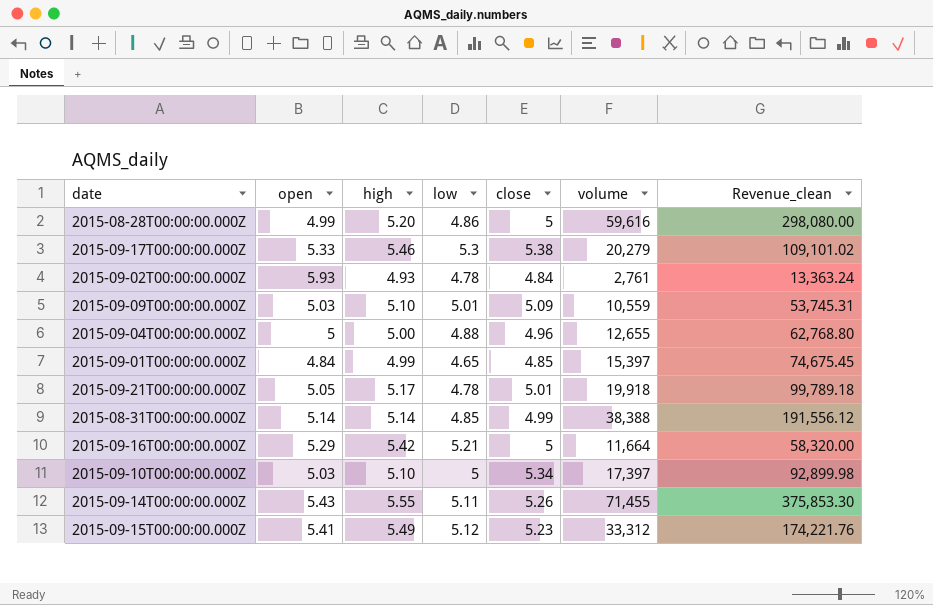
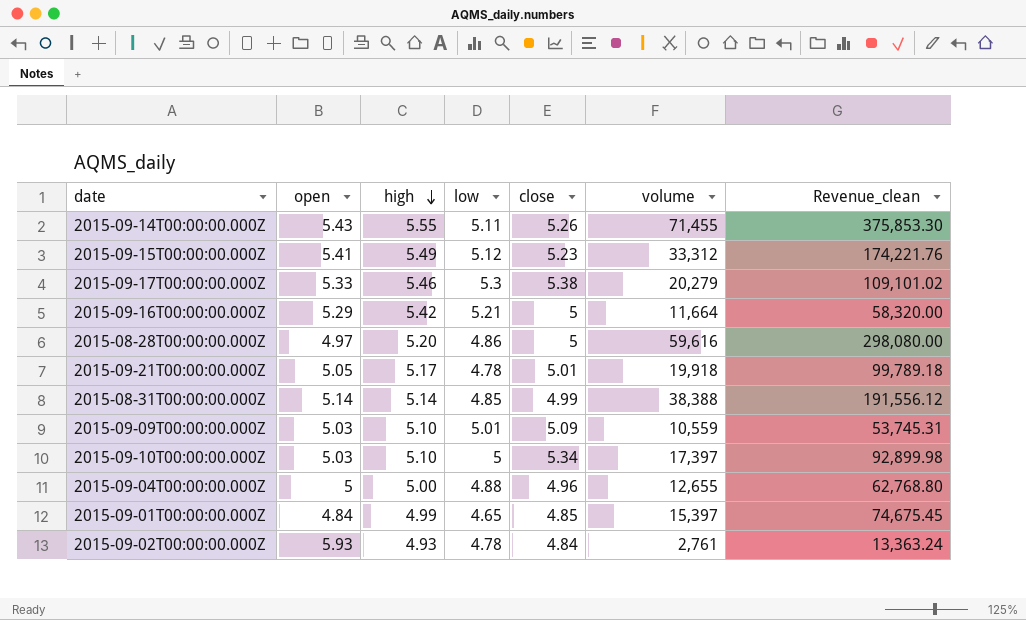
row order: none -> high descending
2015-08-28T00:00:00.000Z | open: 4.99 -> 4.97

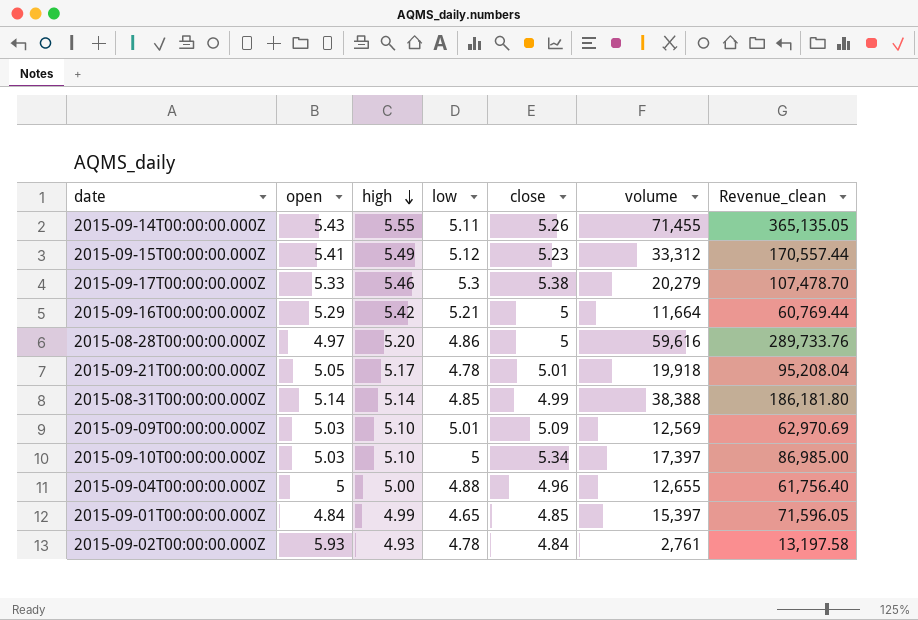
column Revenue_clean | formula: [close] * [volume] -> [low] * [volume]
2015-09-09T00:00:00.000Z | volume: 10,559 -> 12,569

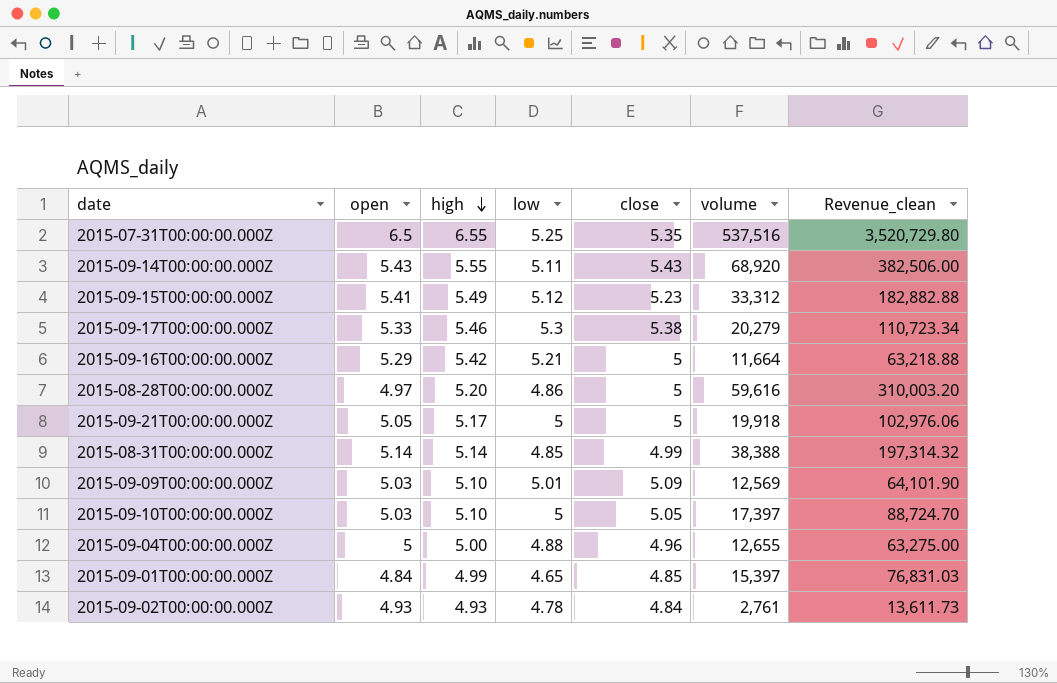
column Revenue_clean | formula: [low] * [volume] -> [high] * [volume]
row 2015-07-31T00:00:00.000Z: none -> 6.5 | 6.55 | 5.25 | 5.35 | 537,516 | 3,520,729.80
2015-09-14T00:00:00.000Z | close: 5.26 -> 5.43
2015-09-14T00:00:00.000Z | volume: 71,455 -> 68,920
2015-09-21T00:00:00.000Z | low: 4.78 -> 5
2015-09-21T00:00:00.000Z | close: 5.01 -> 5
2015-09-10T00:00:00.000Z | close: 5.34 -> 5.05
2015-09-02T00:00:00.000Z | open: 5.93 -> 4.93

